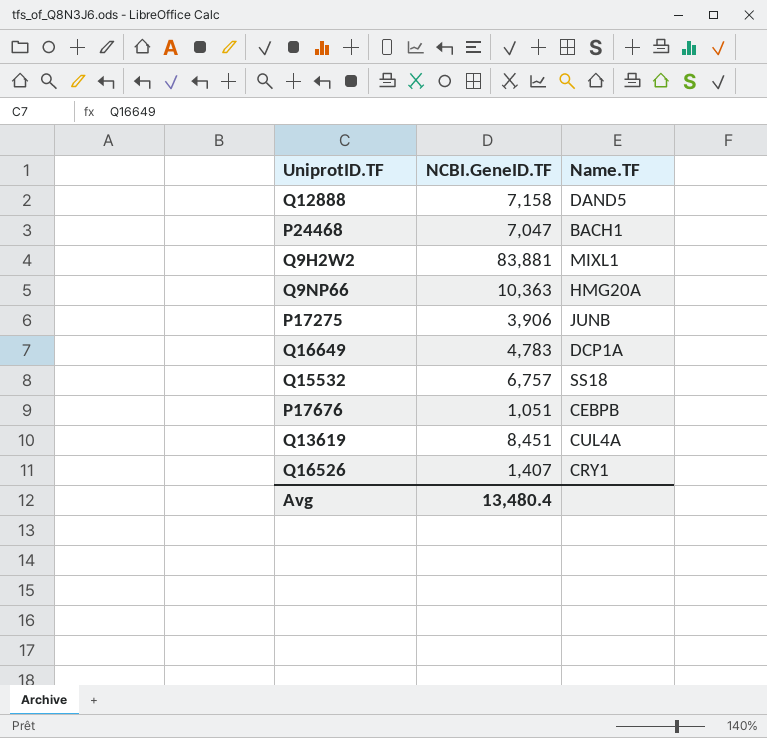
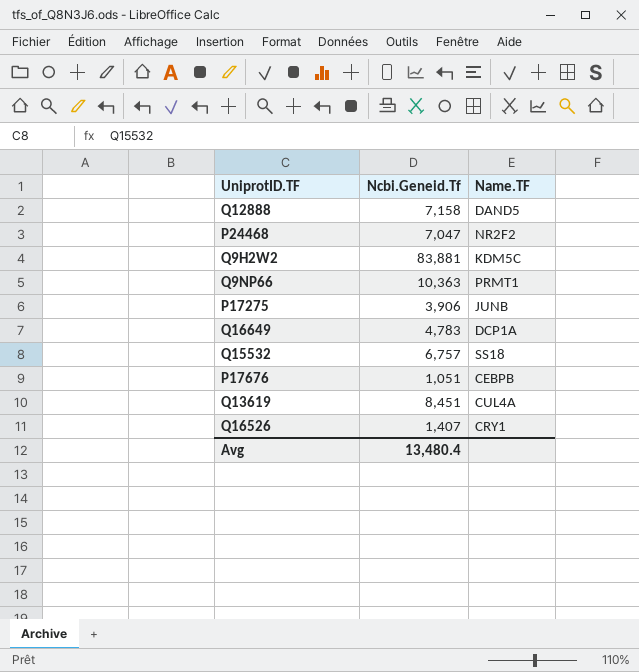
column name: NCBI.GeneID.TF -> Ncbi.Geneid.Tf
P24468 | Name.TF: BACH1 -> NR2F2
Q9H2W2 | Name.TF: MIXL1 -> KDM5C
Q9NP66 | Name.TF: HMG20A -> PRMT1

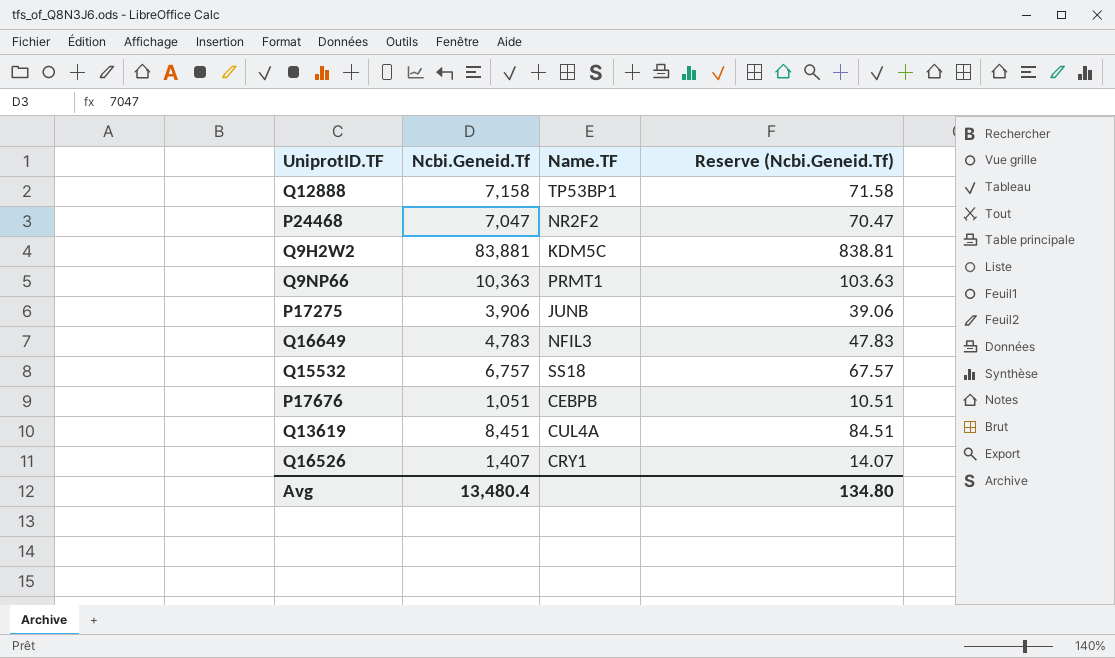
column Reserve (Ncbi.Geneid.Tf) | formula: none -> [Ncbi.Geneid.Tf] * 0.01
Q12888 | Name.TF: DAND5 -> TP53BP1
Q16649 | Name.TF: DCP1A -> NFIL3

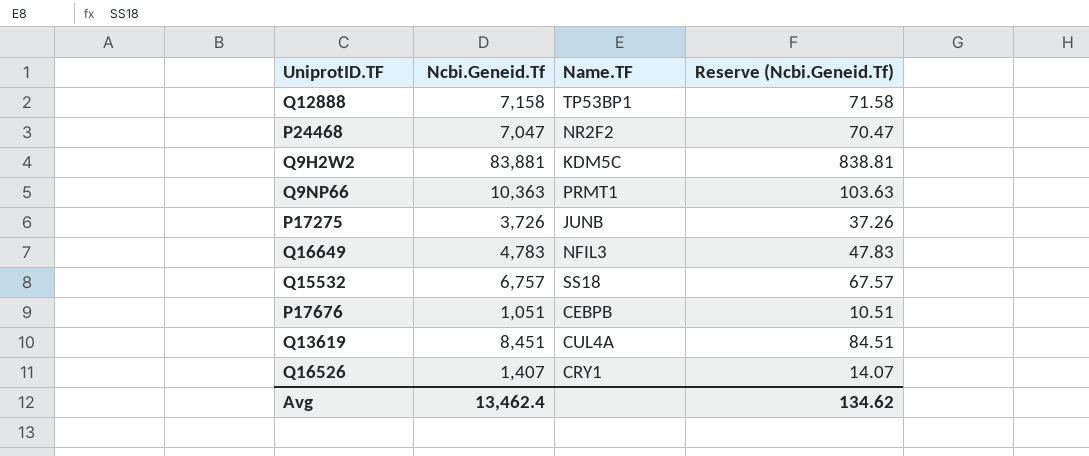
P17275 | Ncbi.Geneid.Tf: 3,906 -> 3,726
P17275 | Reserve (Ncbi.Geneid.Tf): 39.06 -> 37.26
Avg | Ncbi.Geneid.Tf: 13,480.4 -> 13,462.4
Avg | Reserve (Ncbi.Geneid.Tf): 134.80 -> 134.62

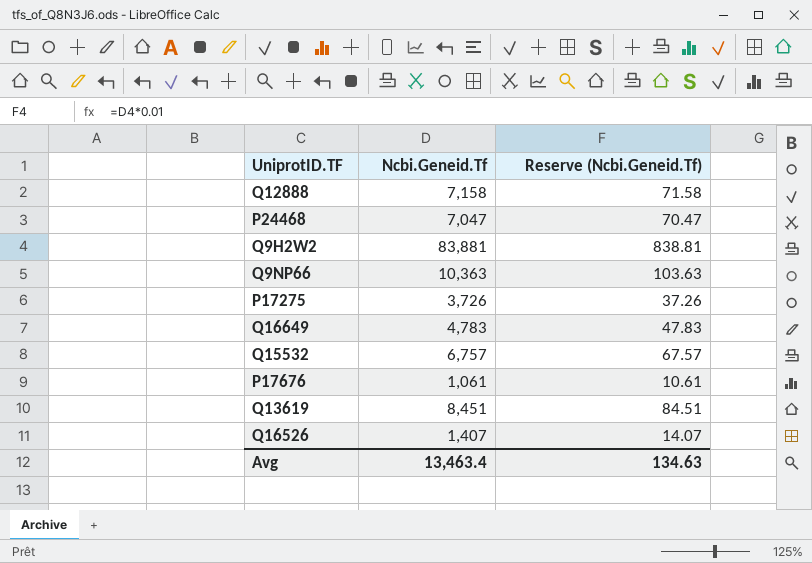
column Name.TF | position: 3 -> none
P17676 | Ncbi.Geneid.Tf: 1,051 -> 1,061
P17676 | Reserve (Ncbi.Geneid.Tf): 10.51 -> 10.61
Avg | Ncbi.Geneid.Tf: 13,462.4 -> 13,463.4
Avg | Reserve (Ncbi.Geneid.Tf): 134.62 -> 134.63

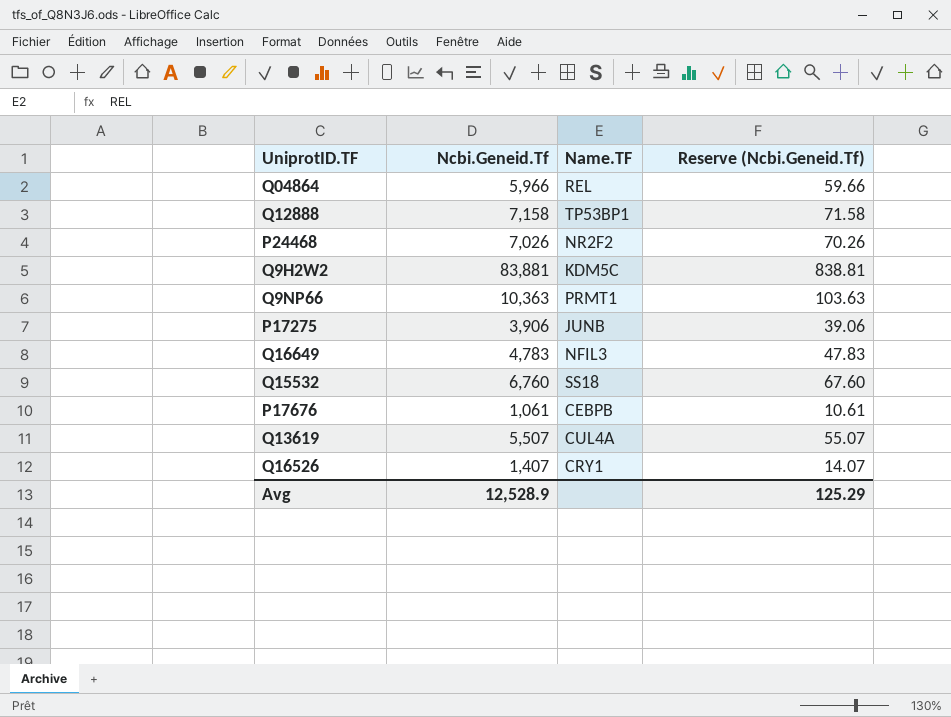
column Name.TF | position: none -> 3
row Q04864: none -> 5,966 | REL | 59.66
P24468 | Ncbi.Geneid.Tf: 7,047 -> 7,026
P24468 | Reserve (Ncbi.Geneid.Tf): 70.47 -> 70.26
P17275 | Ncbi.Geneid.Tf: 3,726 -> 3,906
P17275 | Reserve (Ncbi.Geneid.Tf): 37.26 -> 39.06
Q15532 | Ncbi.Geneid.Tf: 6,757 -> 6,760
Q15532 | Reserve (Ncbi.Geneid.Tf): 67.57 -> 67.60
Q13619 | Ncbi.Geneid.Tf: 8,451 -> 5,507
Q13619 | Reserve (Ncbi.Geneid.Tf): 84.51 -> 55.07
Avg | Ncbi.Geneid.Tf: 13,463.4 -> 12,528.9
Avg | Reserve (Ncbi.Geneid.Tf): 134.63 -> 125.29

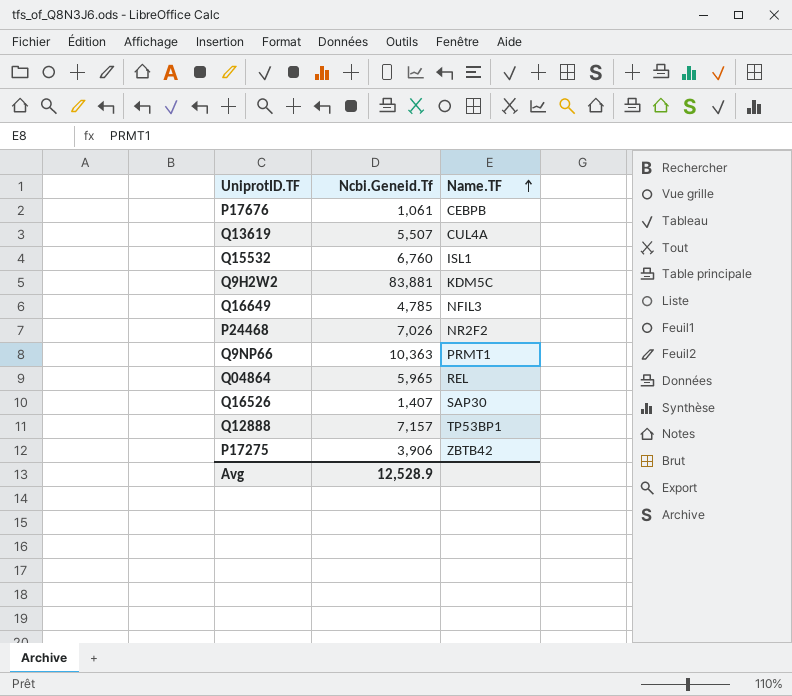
row order: none -> Name.TF ascending
column Reserve (Ncbi.Geneid.Tf) | formula: [Ncbi.Geneid.Tf] * 0.01 -> none
Q15532 | Name.TF: SS18 -> ISL1
Q16649 | Ncbi.Geneid.Tf: 4,783 -> 4,785
Q04864 | Ncbi.Geneid.Tf: 5,966 -> 5,965
Q16526 | Name.TF: CRY1 -> SAP30
Q12888 | Ncbi.Geneid.Tf: 7,158 -> 7,157
P17275 | Name.TF: JUNB -> ZBTB42

